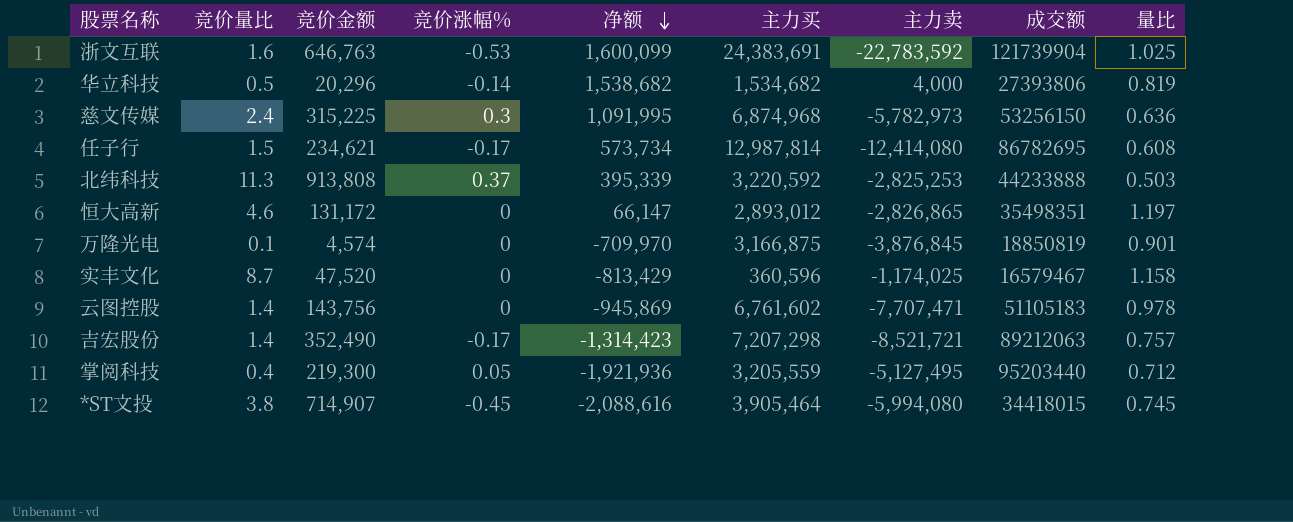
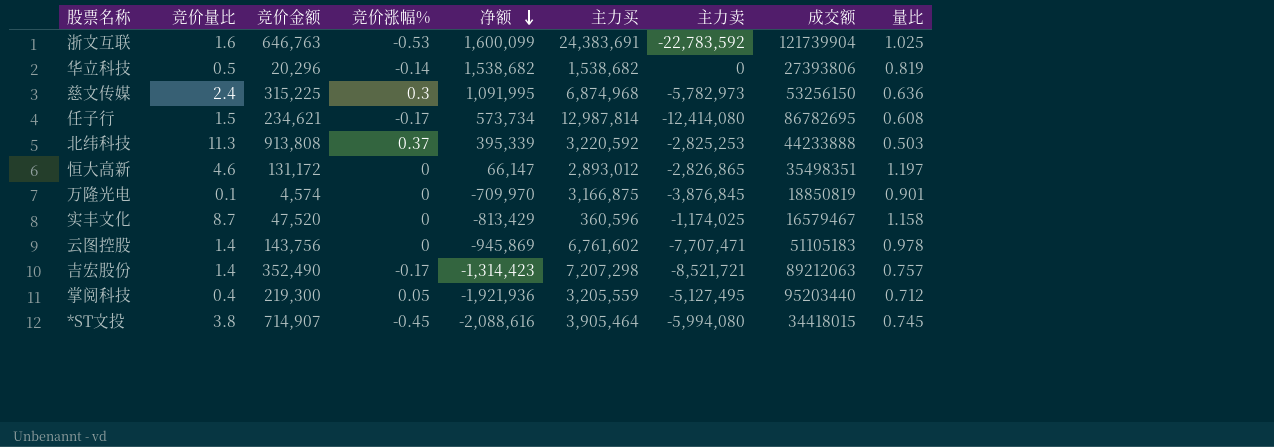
华立科技 | 主力买: 1,534,682 -> 1,538,682
华立科技 | 主力卖: 4,000 -> 0

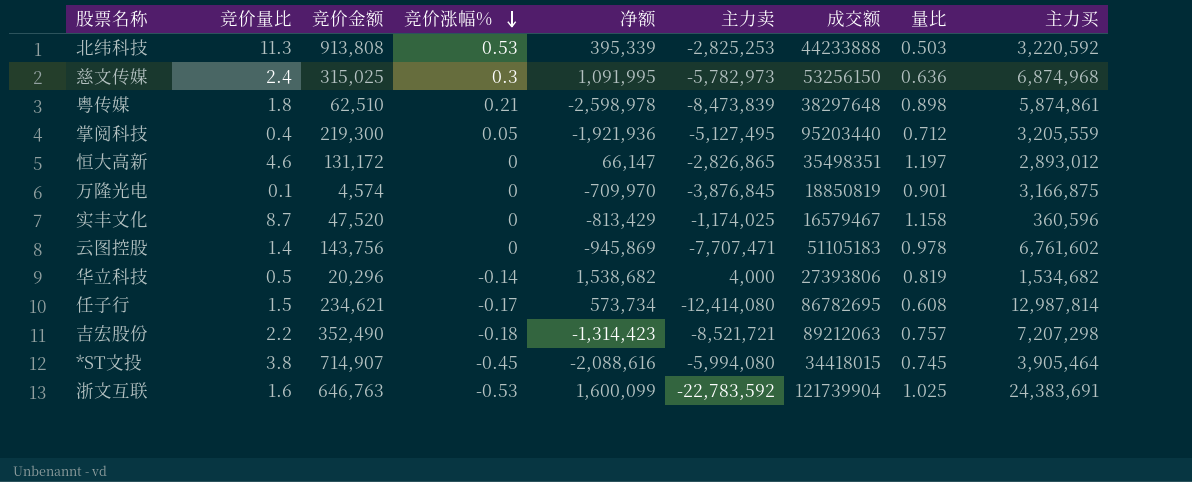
row order: 净额 descending -> 竞价涨幅% descending
column 主力买 | position: 6 -> 9
北纬科技 | 竞价涨幅%: 0.37 -> 0.53
慈文传媒 | 竞价金额: 315,225 -> 315,025
row 粤传媒: none -> 1.8 | 62,510 | 0.21 | -2,598,978 | -8,473,839 | 38297648 | 0.898 | 5,874,861
华立科技 | 主力卖: 0 -> 4,000
华立科技 | 主力买: 1,538,682 -> 1,534,682
吉宏股份 | 竞价量比: 1.4 -> 2.2
吉宏股份 | 竞价涨幅%: -0.17 -> -0.18

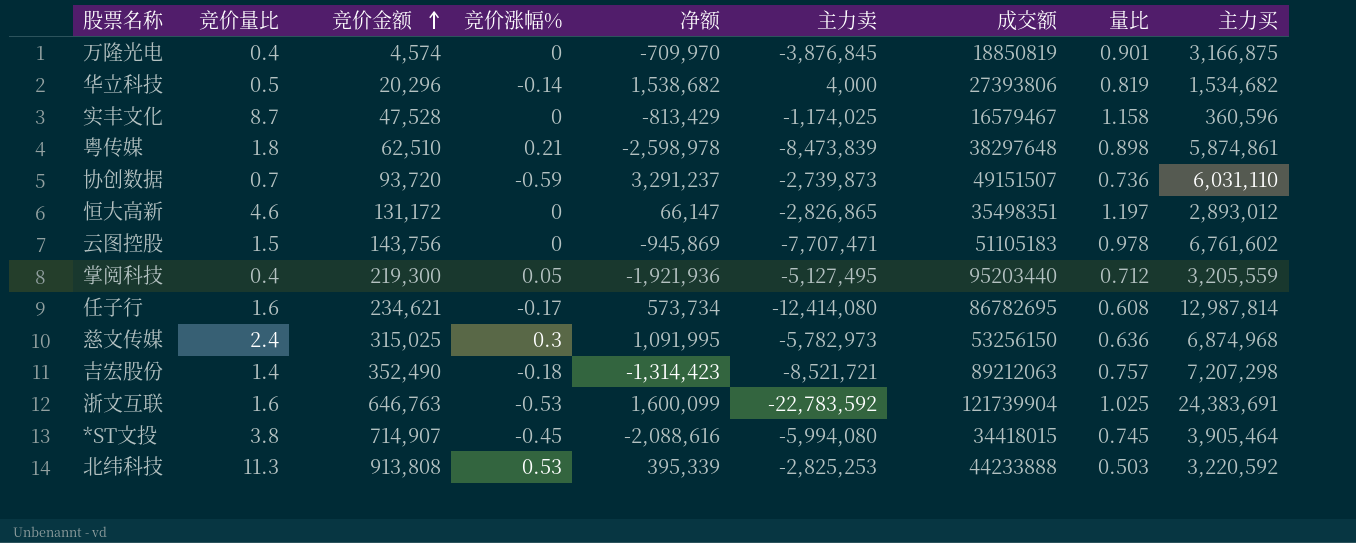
row order: 竞价涨幅% descending -> 竞价金额 ascending
万隆光电 | 竞价量比: 0.1 -> 0.4
实丰文化 | 竞价金额: 47,520 -> 47,528
row 协创数据: none -> 0.7 | 93,720 | -0.59 | 3,291,237 | -2,739,873 | 49151507 | 0.736 | 6,031,110
云图控股 | 竞价量比: 1.4 -> 1.5
任子行 | 竞价量比: 1.5 -> 1.6
吉宏股份 | 竞价量比: 2.2 -> 1.4

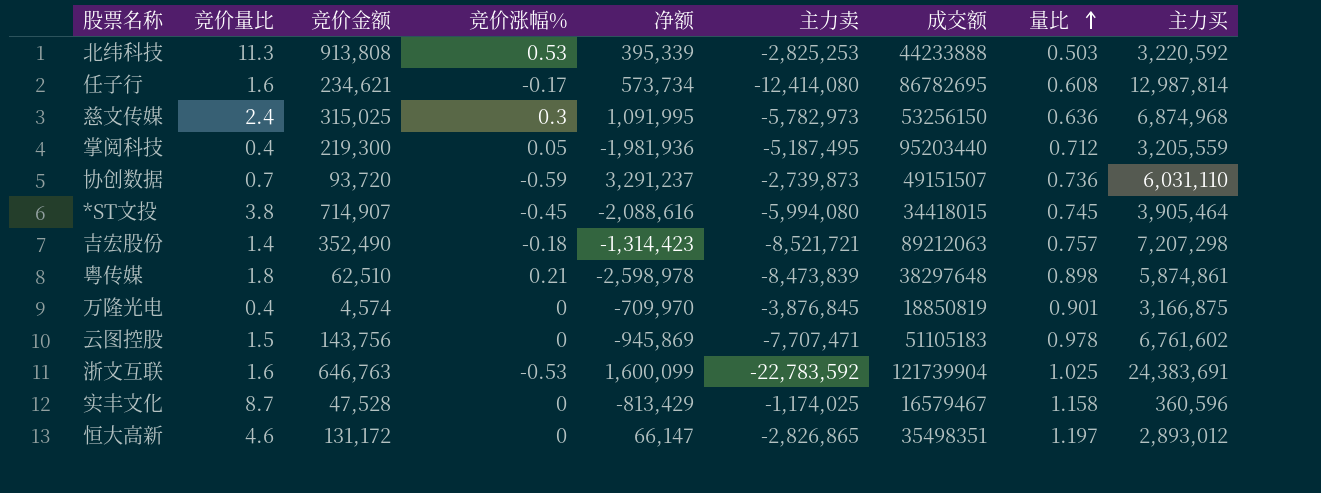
row order: 竞价金额 ascending -> 量比 ascending
row 华立科技: 0.5 | 20,296 | -0.14 | 1,538,682 | 4,000 | 27393806 | 0.819 | 1,534,682 -> none
掌阅科技 | 净额: -1,921,936 -> -1,981,936
掌阅科技 | 主力卖: -5,127,495 -> -5,187,495

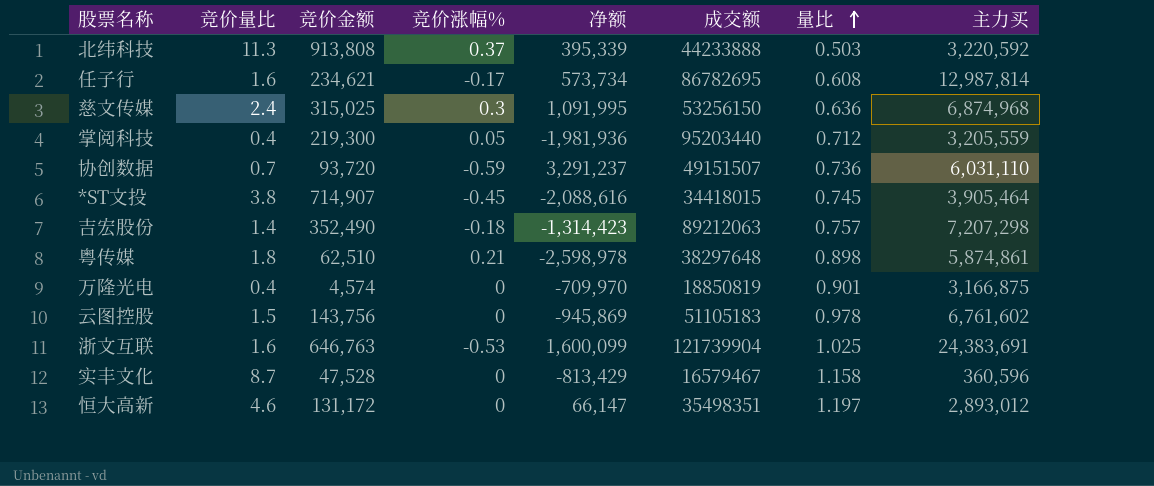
column 主力卖 | formula: [净额] - [主力买] -> none
北纬科技 | 竞价涨幅%: 0.53 -> 0.37

